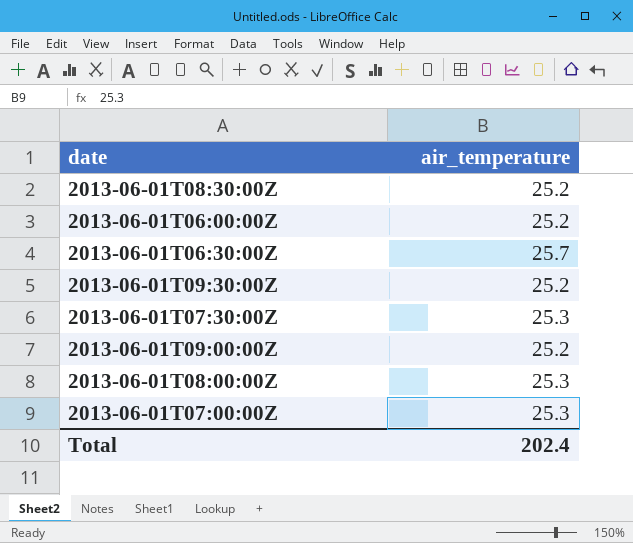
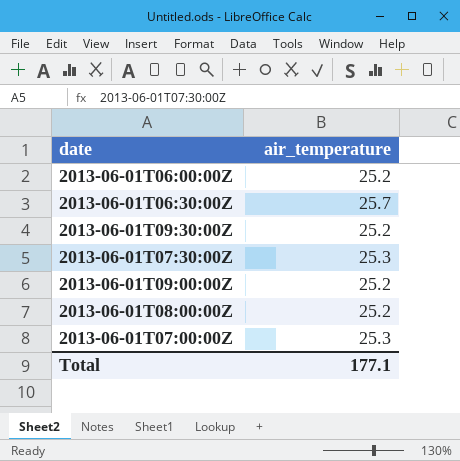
row 2013-06-01T08:30:00Z: 25.2 -> none
2013-06-01T08:00:00Z | air_temperature: 25.3 -> 25.2
Total | air_temperature: 202.4 -> 177.1

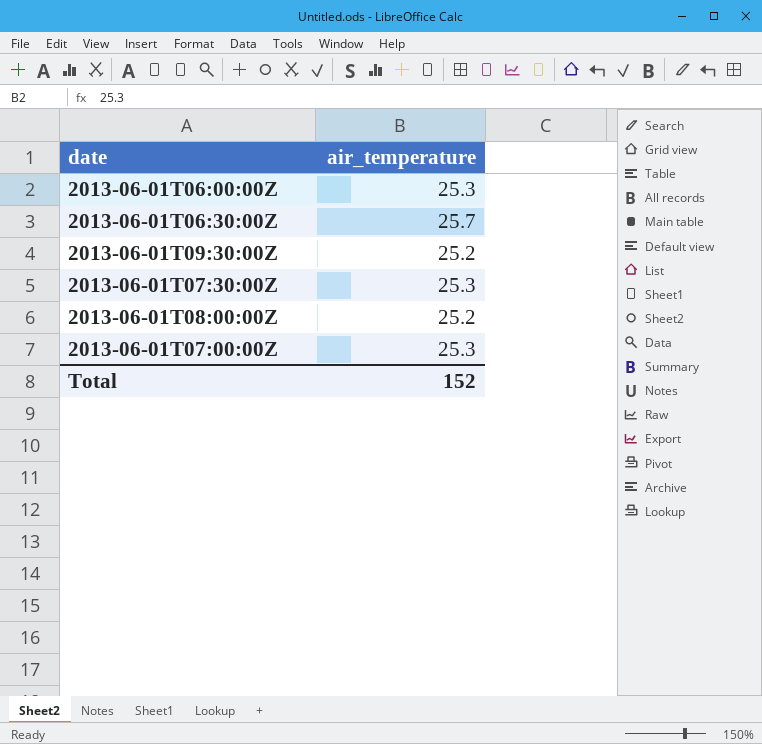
row 2013-06-01T09:00:00Z: 25.2 -> none
2013-06-01T06:00:00Z | air_temperature: 25.2 -> 25.3
Total | air_temperature: 177.1 -> 152

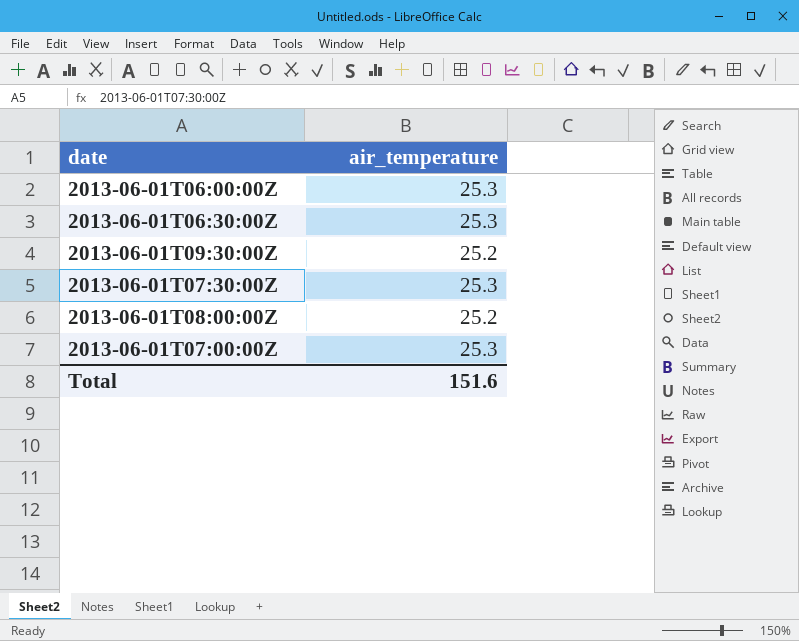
2013-06-01T06:30:00Z | air_temperature: 25.7 -> 25.3
Total | air_temperature: 152 -> 151.6

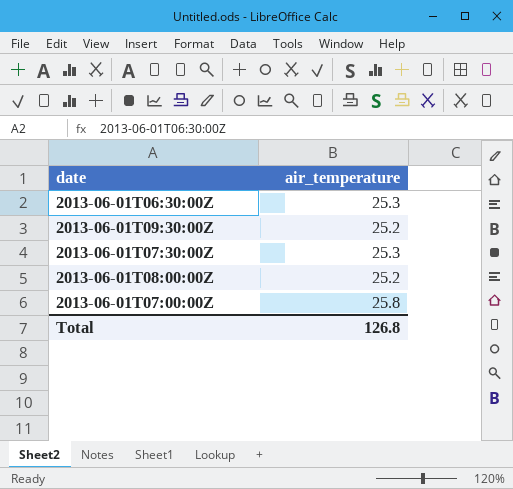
row 2013-06-01T06:00:00Z: 25.3 -> none
2013-06-01T07:00:00Z | air_temperature: 25.3 -> 25.8
Total | air_temperature: 151.6 -> 126.8

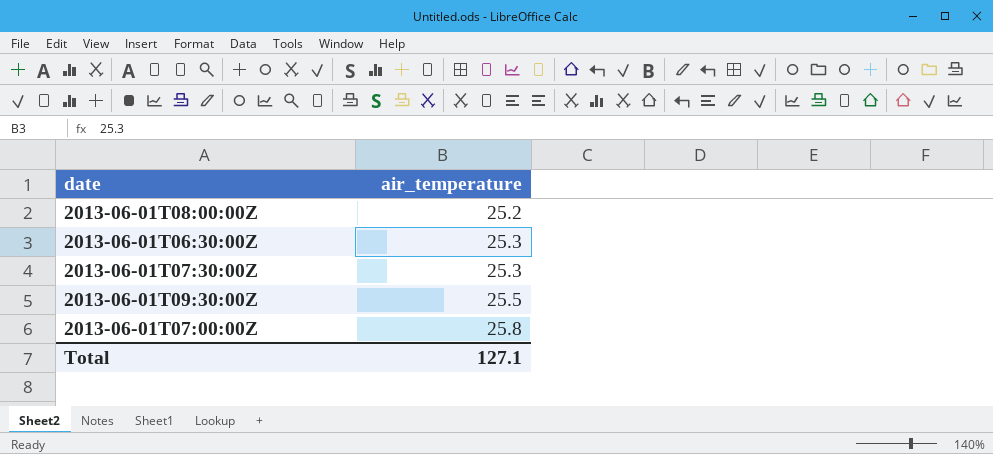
row order: none -> air_temperature ascending
2013-06-01T09:30:00Z | air_temperature: 25.2 -> 25.5
Total | air_temperature: 126.8 -> 127.1

